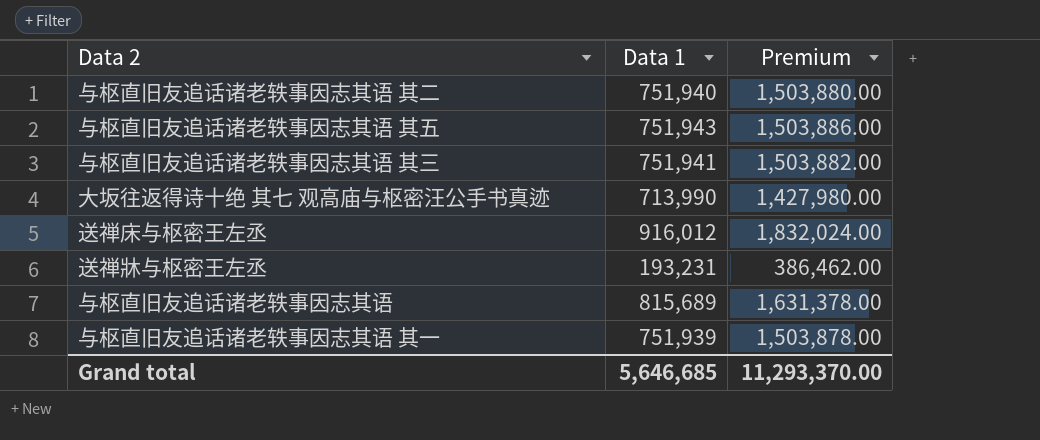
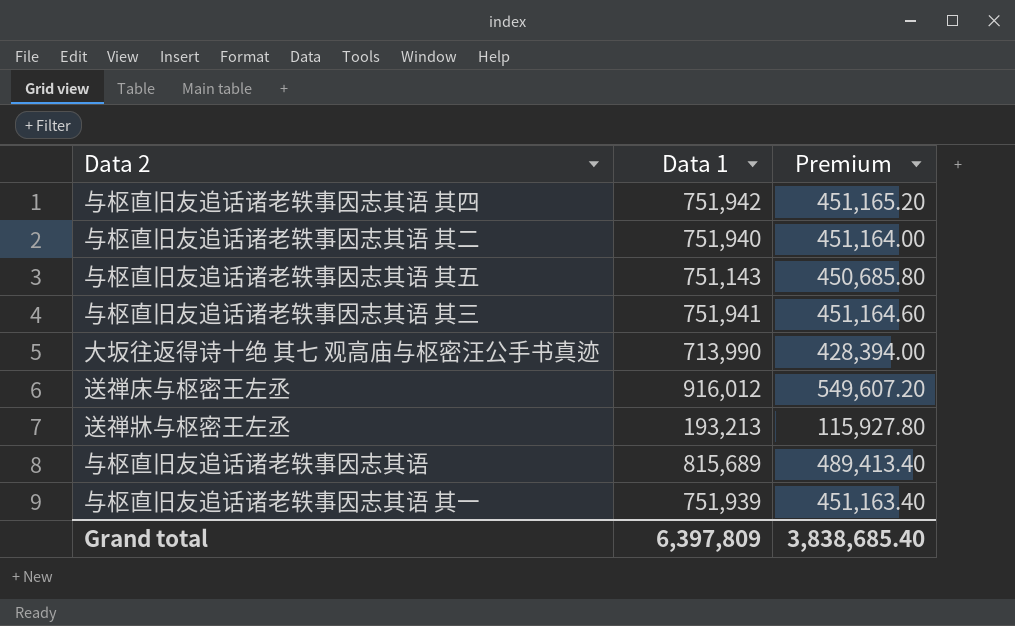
column Premium | formula: [Data 1] * 2 -> [Data 1] * 0.6
row 与枢直旧友追话诸老轶事因志其语 其四: none -> 751,942 | 451,165.20
与枢直旧友追话诸老轶事因志其语 其五 | Data 1: 751,943 -> 751,143
送禅牀与枢密王左丞 | Data 1: 193,231 -> 193,213
Grand total | Data 1: 5,646,685 -> 6,397,809
Grand total | Premium: 11,293,370.00 -> 3,838,685.40

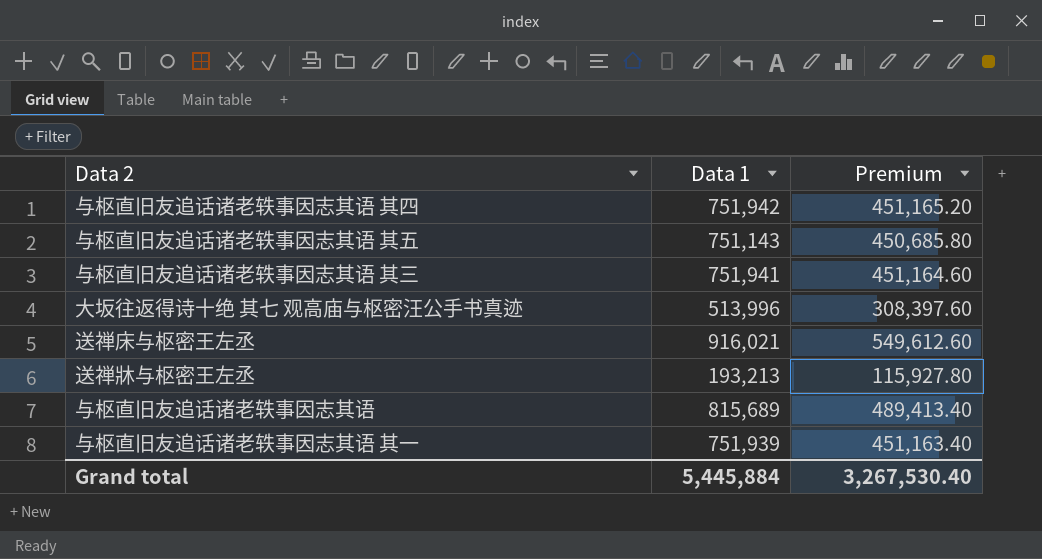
row 与枢直旧友追话诸老轶事因志其语 其二: 751,940 | 451,164.00 -> none
大坂往返得诗十绝 其七 观高庙与枢密汪公手书真迹 | Data 1: 713,990 -> 513,996
大坂往返得诗十绝 其七 观高庙与枢密汪公手书真迹 | Premium: 428,394.00 -> 308,397.60
送禅床与枢密王左丞 | Data 1: 916,012 -> 916,021
送禅床与枢密王左丞 | Premium: 549,607.20 -> 549,612.60
Grand total | Data 1: 6,397,809 -> 5,445,884
Grand total | Premium: 3,838,685.40 -> 3,267,530.40

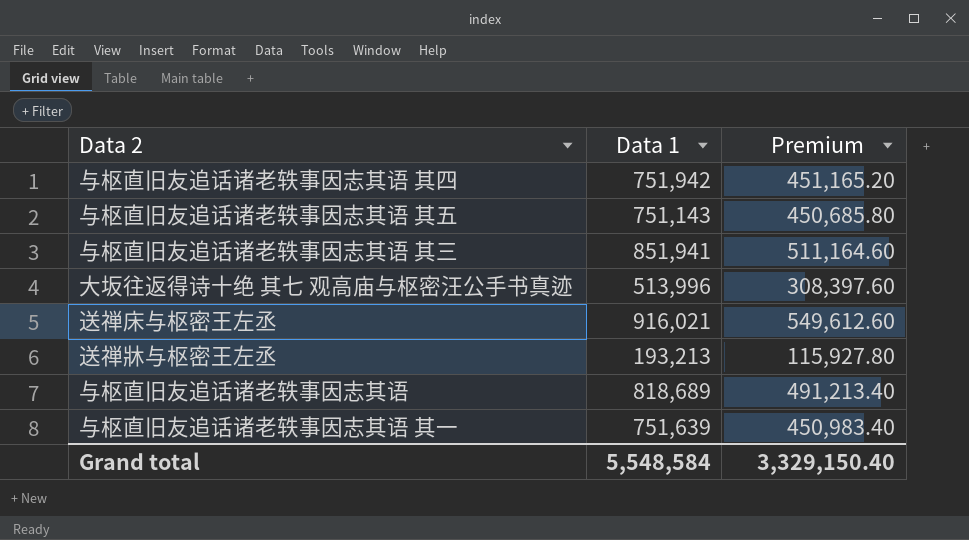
与枢直旧友追话诸老轶事因志其语 其三 | Data 1: 751,941 -> 851,941
与枢直旧友追话诸老轶事因志其语 其三 | Premium: 451,164.60 -> 511,164.60
与枢直旧友追话诸老轶事因志其语 | Data 1: 815,689 -> 818,689
与枢直旧友追话诸老轶事因志其语 | Premium: 489,413.40 -> 491,213.40
与枢直旧友追话诸老轶事因志其语 其一 | Data 1: 751,939 -> 751,639
与枢直旧友追话诸老轶事因志其语 其一 | Premium: 451,163.40 -> 450,983.40
Grand total | Data 1: 5,445,884 -> 5,548,584
Grand total | Premium: 3,267,530.40 -> 3,329,150.40

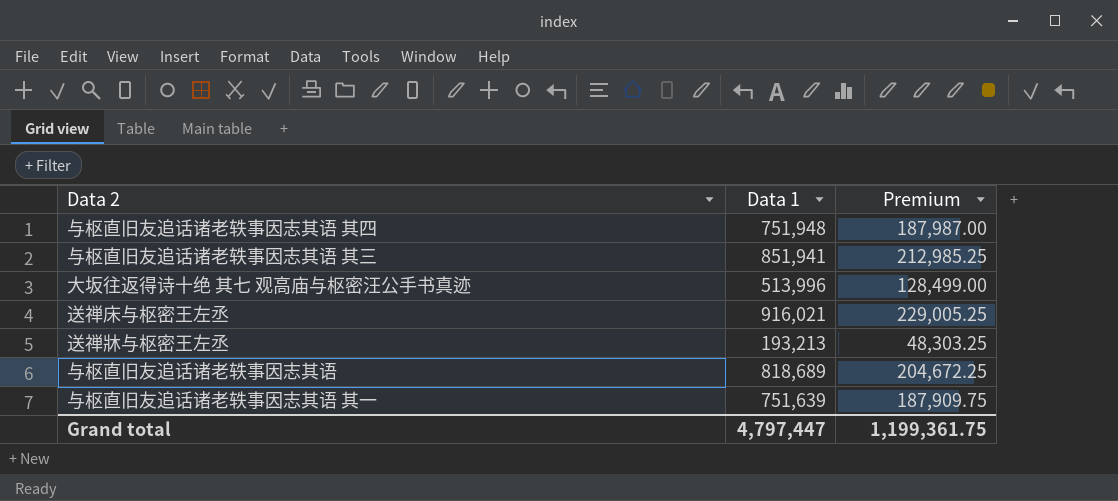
column Premium | formula: [Data 1] * 0.6 -> [Data 1] * 0.25
row 与枢直旧友追话诸老轶事因志其语 其五: 751,143 | 450,685.80 -> none
与枢直旧友追话诸老轶事因志其语 其四 | Data 1: 751,942 -> 751,948
Grand total | Data 1: 5,548,584 -> 4,797,447
Grand total | Premium: 3,329,150.40 -> 1,199,361.75

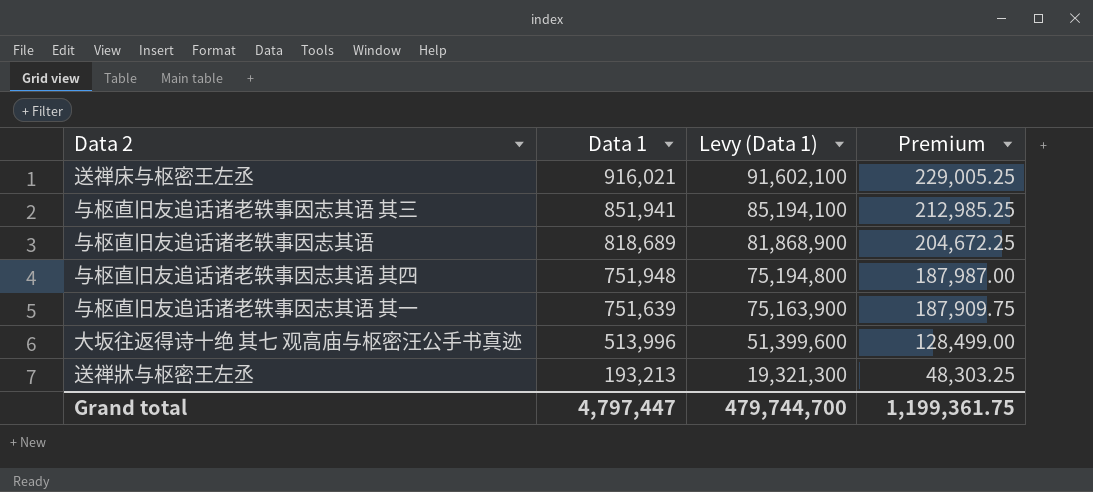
row order: none -> Data 1 descending
column Levy (Data 1) | formula: none -> [Data 1] * 100

